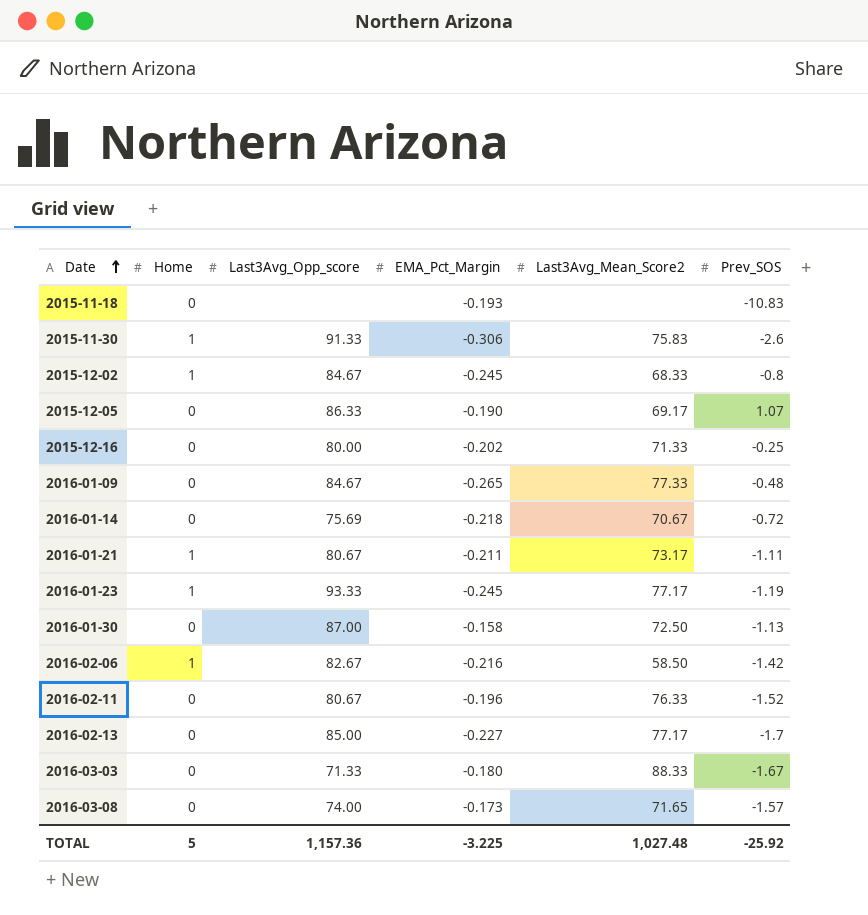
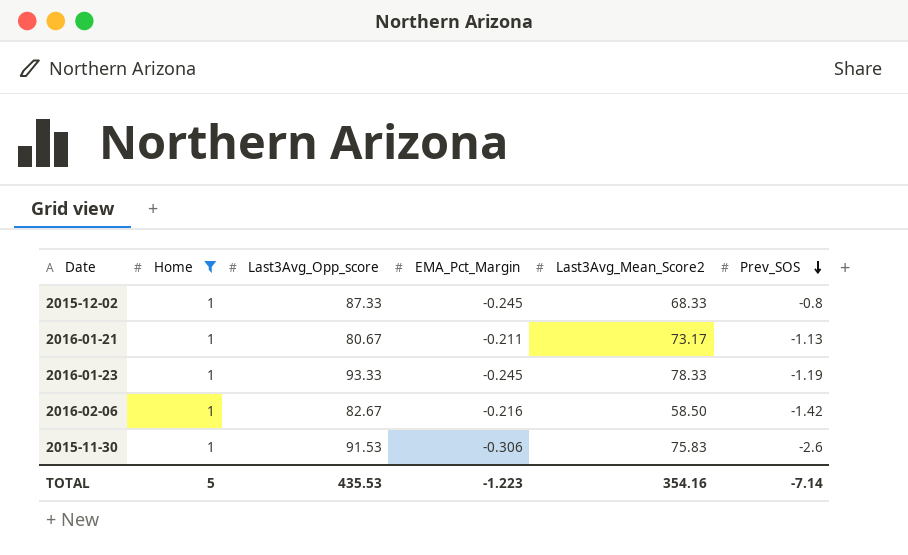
filter: none -> Home = 1
row order: Date ascending -> Prev_SOS descending
2015-12-02 | Last3Avg_Opp_score: 84.67 -> 87.33
2016-01-21 | Prev_SOS: -1.11 -> -1.13
2016-01-23 | Last3Avg_Mean_Score2: 77.17 -> 78.33
2015-11-30 | Last3Avg_Opp_score: 91.33 -> 91.53
TOTAL | Last3Avg_Opp_score: 1,157.36 -> 435.53
TOTAL | EMA_Pct_Margin: -3.225 -> -1.223
TOTAL | Last3Avg_Mean_Score2: 1,027.48 -> 354.16
TOTAL | Prev_SOS: -25.92 -> -7.14

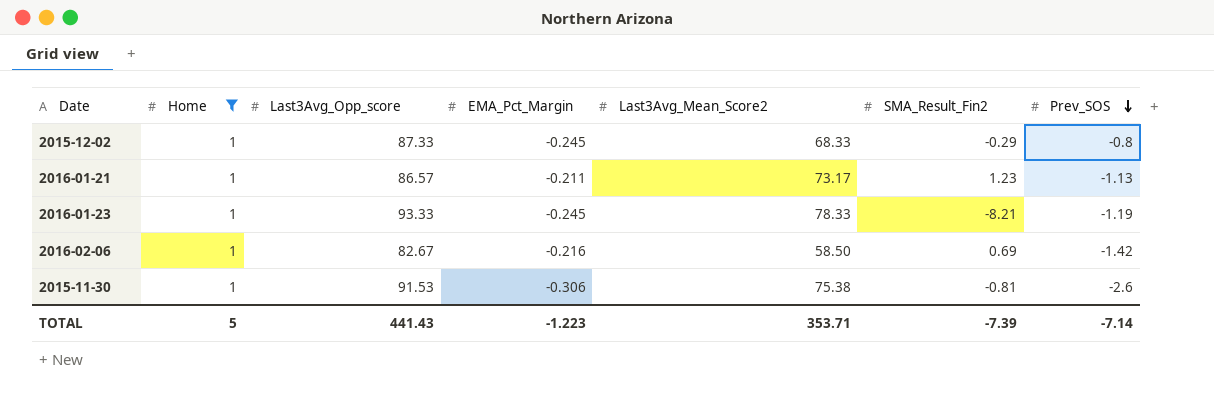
column SMA_Result_Fin2 | position: none -> 6
2016-01-21 | Last3Avg_Opp_score: 80.67 -> 86.57
2015-11-30 | Last3Avg_Mean_Score2: 75.83 -> 75.38
TOTAL | Last3Avg_Opp_score: 435.53 -> 441.43
TOTAL | Last3Avg_Mean_Score2: 354.16 -> 353.71

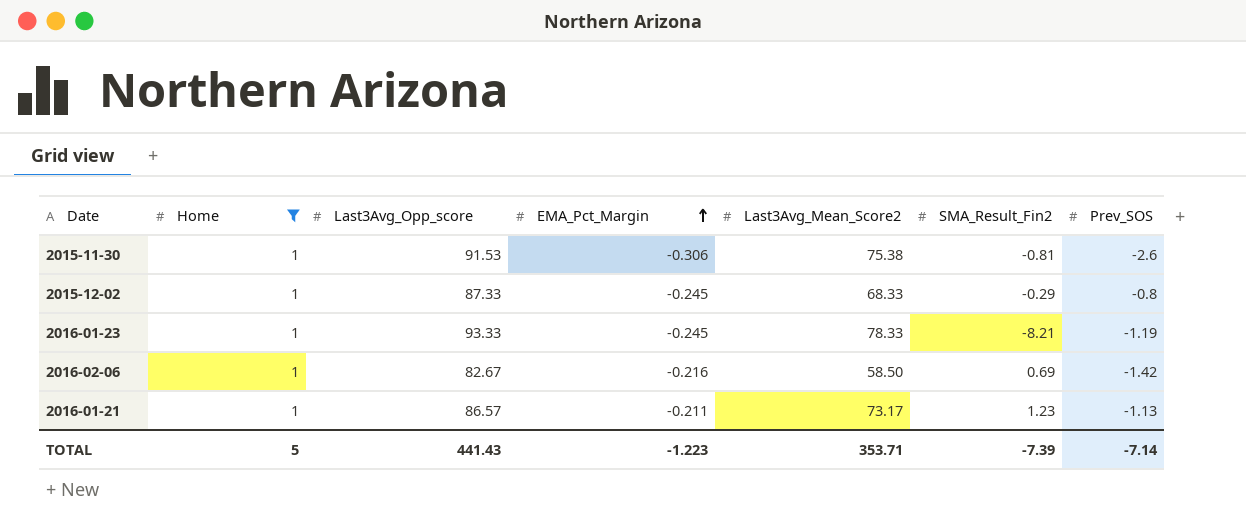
row order: Prev_SOS descending -> EMA_Pct_Margin ascending

